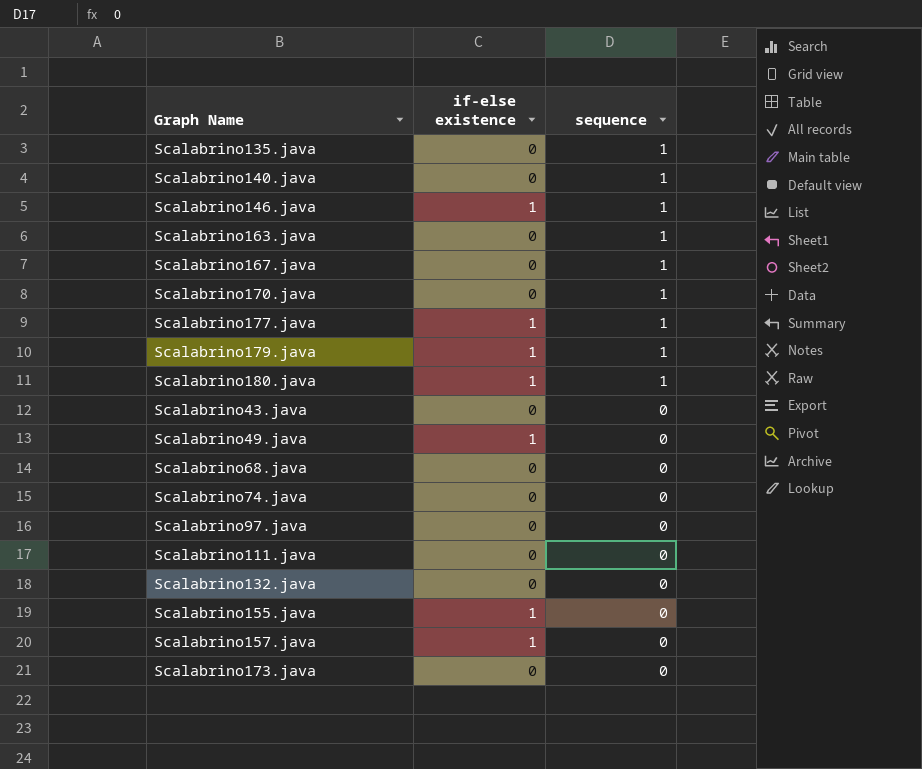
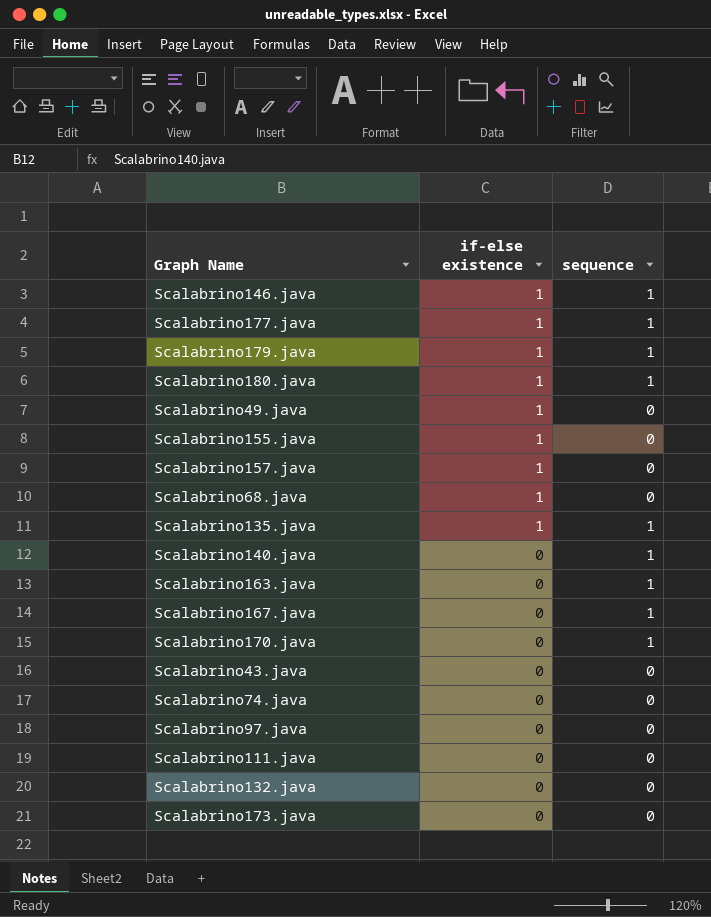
row order: sequence descending -> if-else existence descending
Scalabrino68.java | if-else existence: 0 -> 1
Scalabrino135.java | if-else existence: 0 -> 1

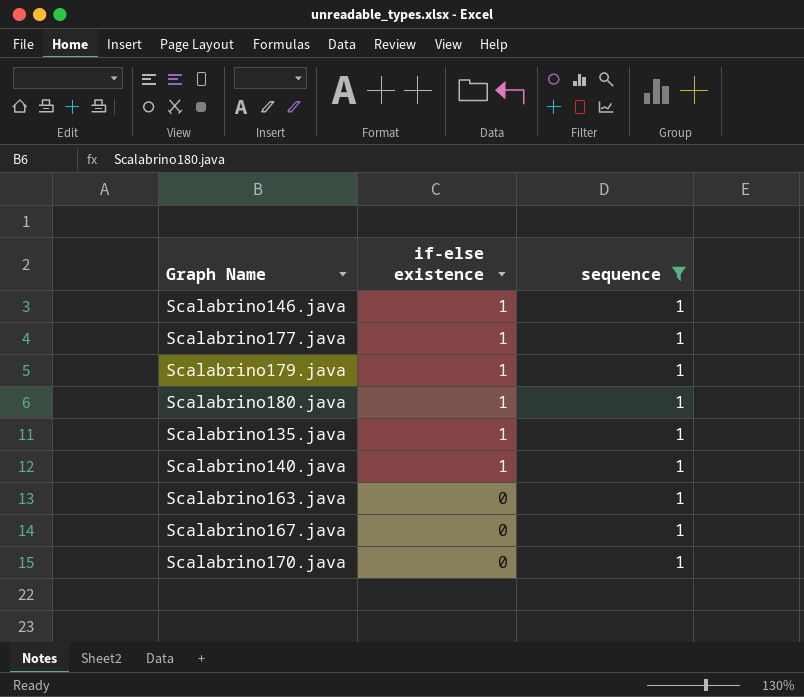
filter: none -> sequence = 1
Scalabrino140.java | if-else existence: 0 -> 1

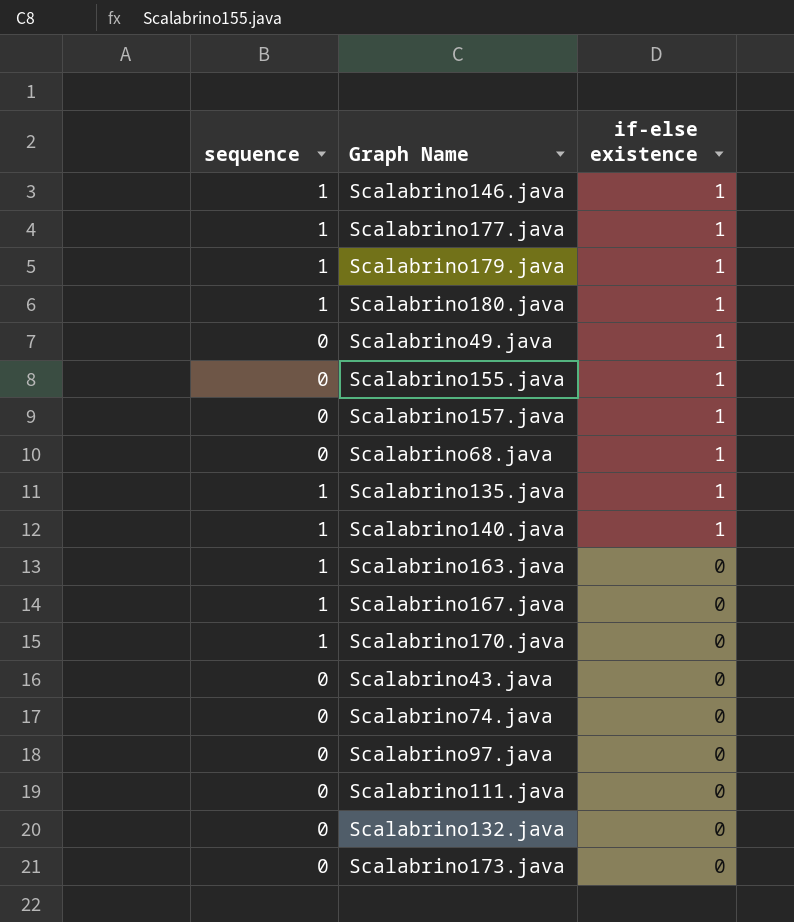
filter: sequence = 1 -> none
column sequence | position: 3 -> 1

